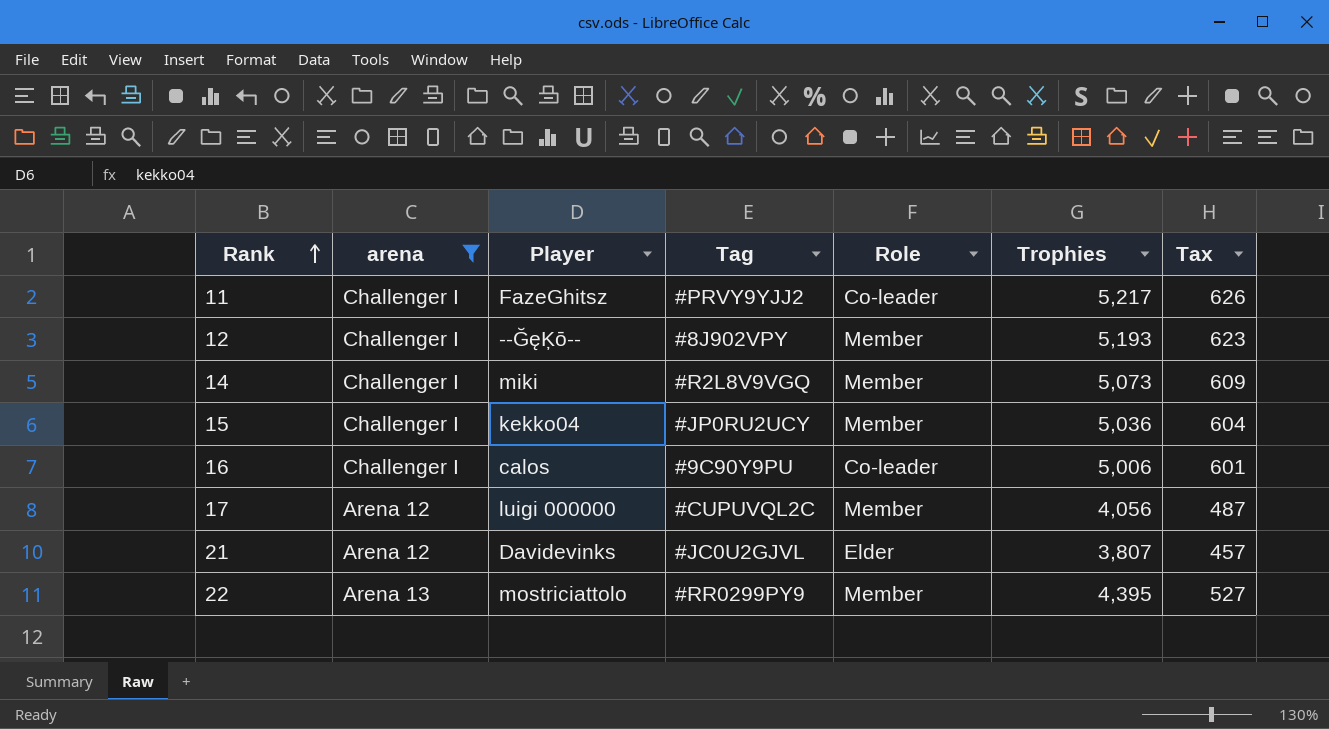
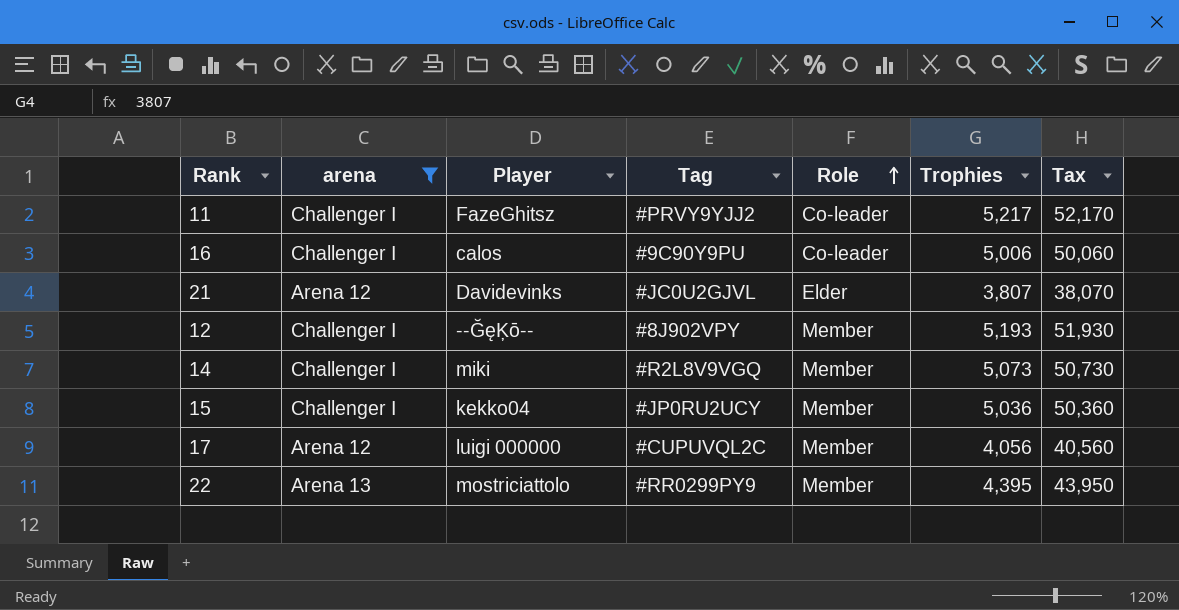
row order: Rank ascending -> Role ascending
column Tax | formula: [Trophies] * 0.12 -> [Trophies] * 10

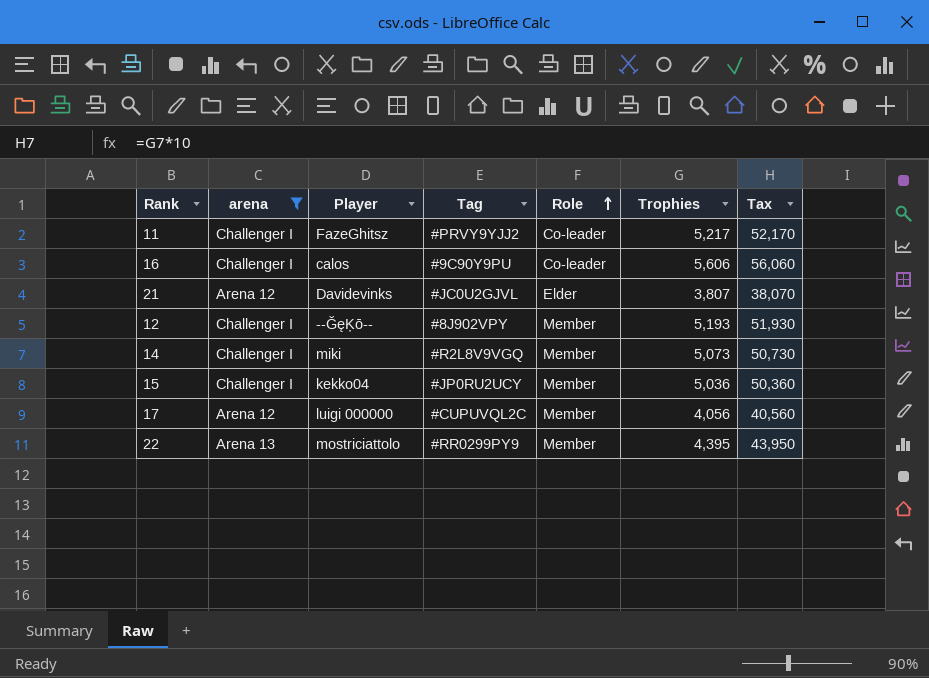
16 | Trophies: 5,006 -> 5,606
16 | Tax: 50,060 -> 56,060

